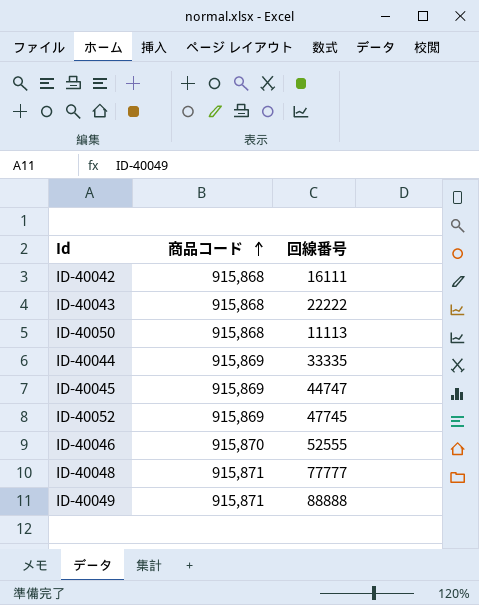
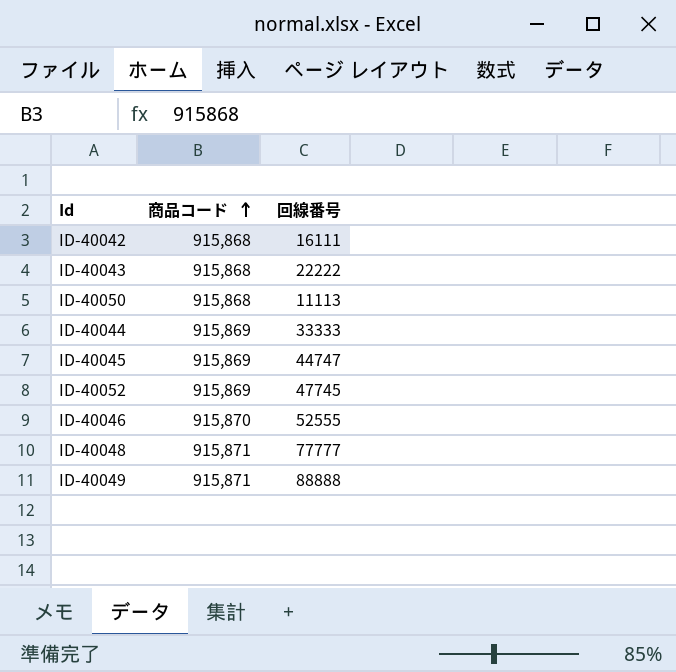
ID-40044 | 回線番号: 33335 -> 33333

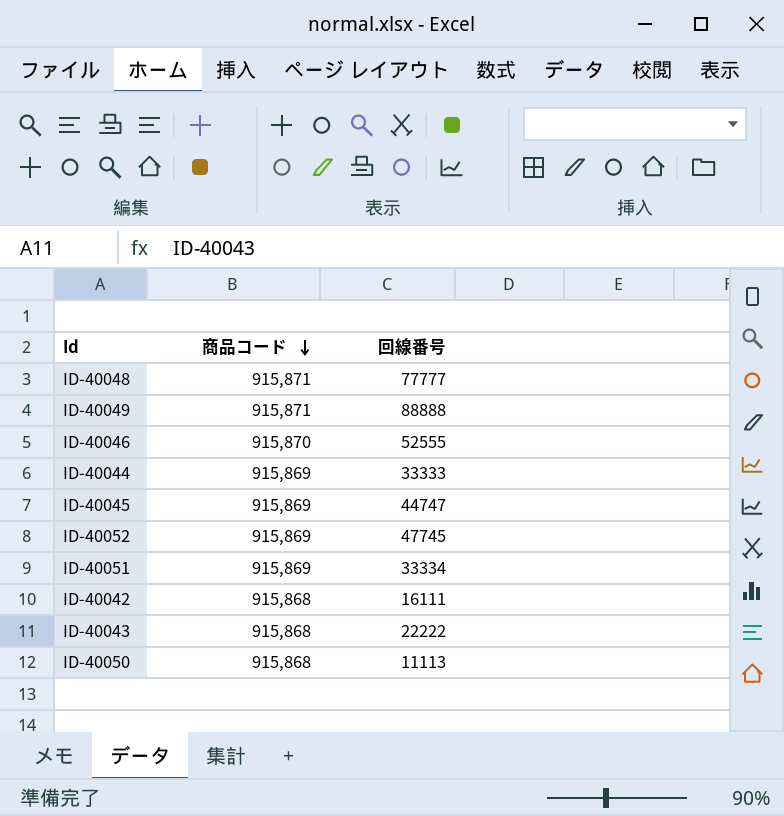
row order: 商品コード ascending -> 商品コード descending
row ID-40051: none -> 915,869 | 33334

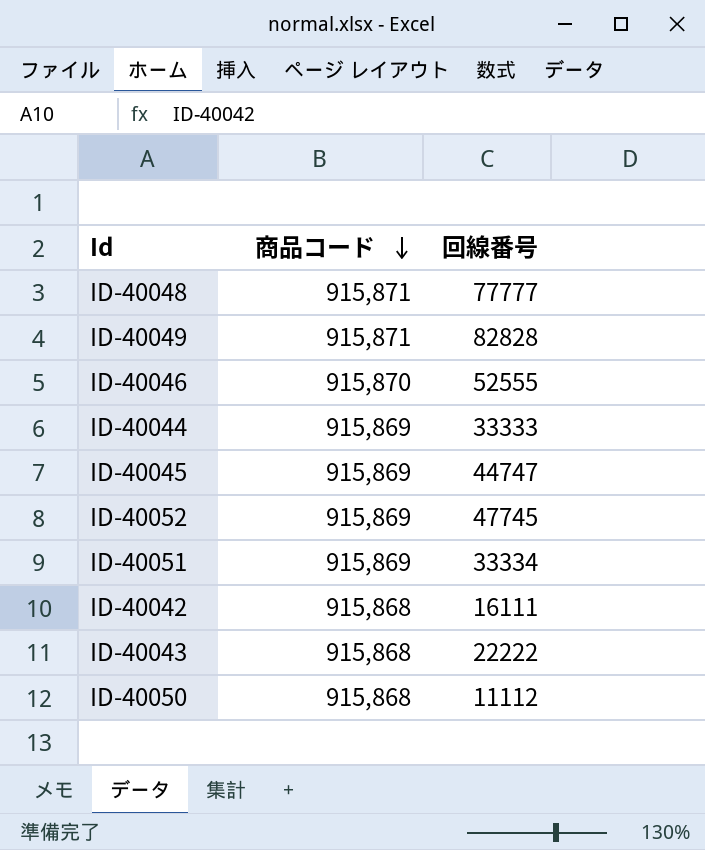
ID-40049 | 回線番号: 88888 -> 82828
ID-40050 | 回線番号: 11113 -> 11112

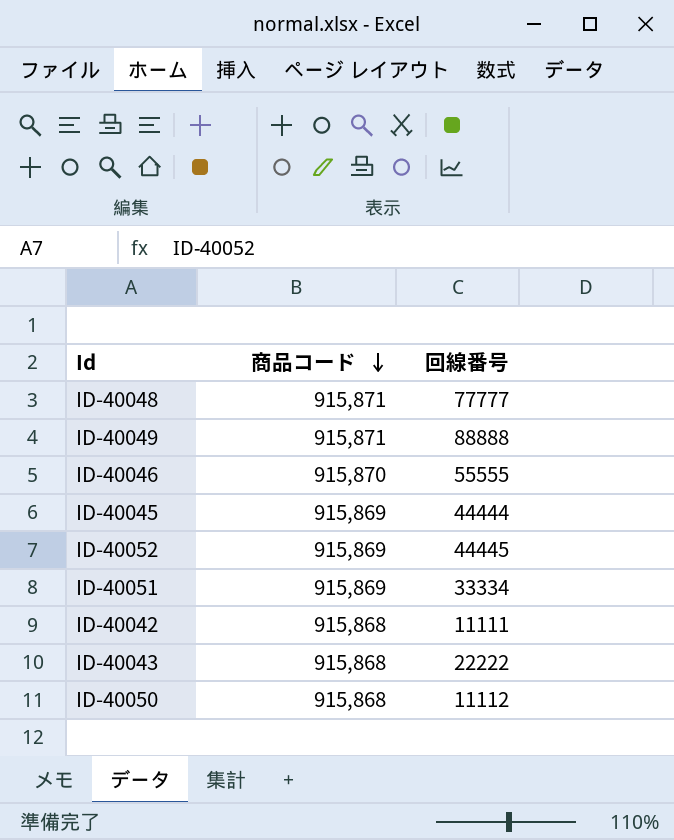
row ID-40044: 915,869 | 33333 -> none
ID-40049 | 回線番号: 82828 -> 88888
ID-40046 | 回線番号: 52555 -> 55555
ID-40045 | 回線番号: 44747 -> 44444
ID-40052 | 回線番号: 47745 -> 44445
ID-40042 | 回線番号: 16111 -> 11111

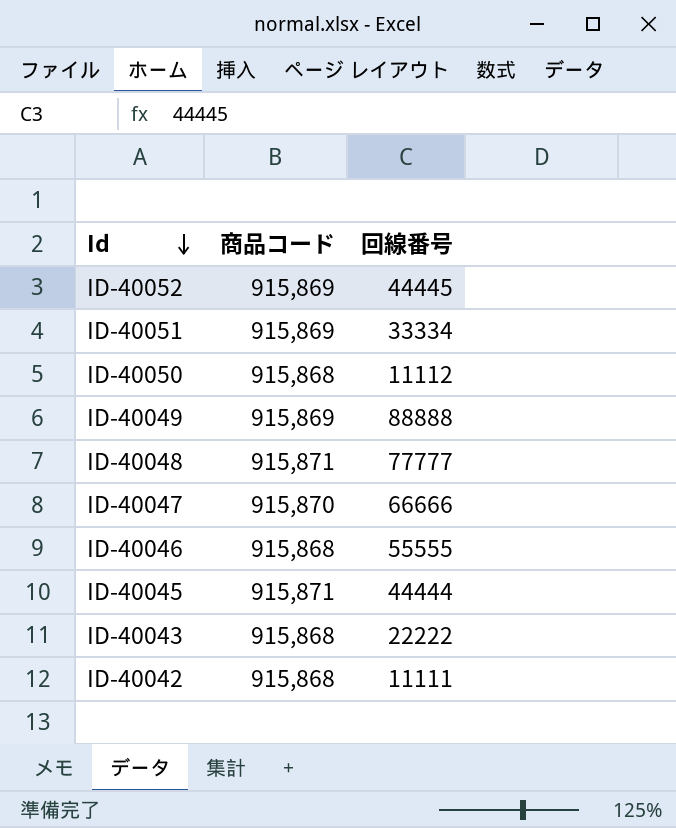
row order: 商品コード descending -> Id descending
ID-40049 | 商品コード: 915,871 -> 915,869
row ID-40047: none -> 915,870 | 66666
ID-40046 | 商品コード: 915,870 -> 915,868
ID-40045 | 商品コード: 915,869 -> 915,871

